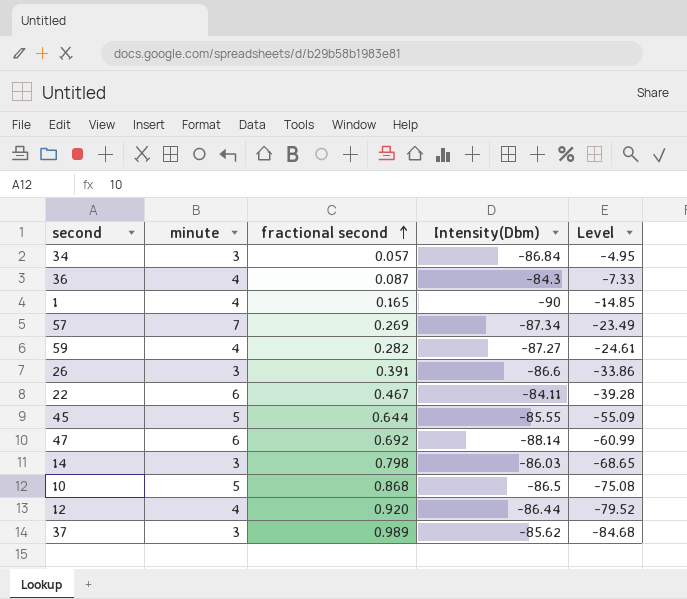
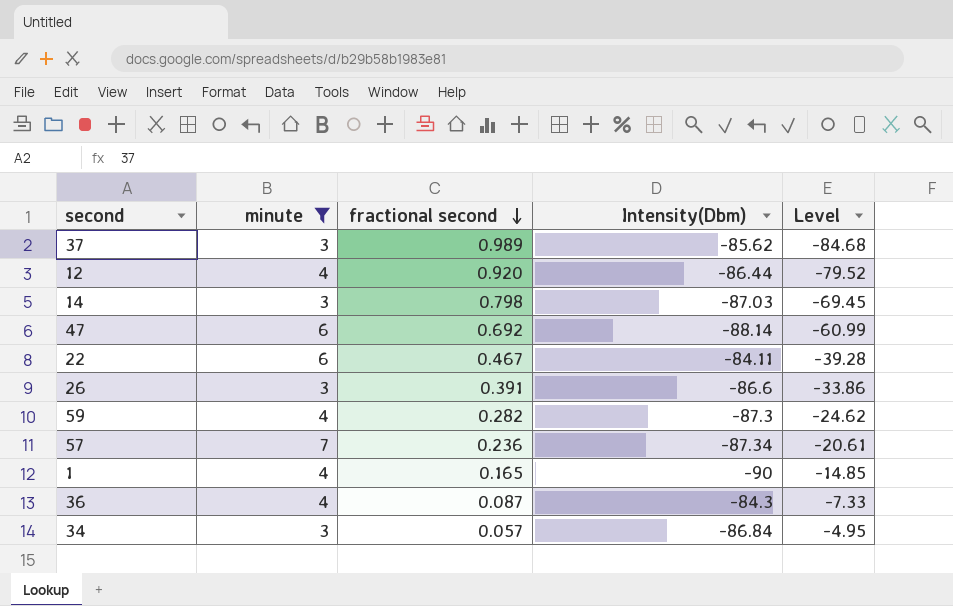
filter: none -> minute != 5
row order: fractional second ascending -> fractional second descending
14 | Intensity(Dbm): -86.03 -> -87.03
14 | Level: -68.65 -> -69.45
59 | Intensity(Dbm): -87.27 -> -87.3
59 | Level: -24.61 -> -24.62
57 | fractional second: 0.269 -> 0.236
57 | Level: -23.49 -> -20.61

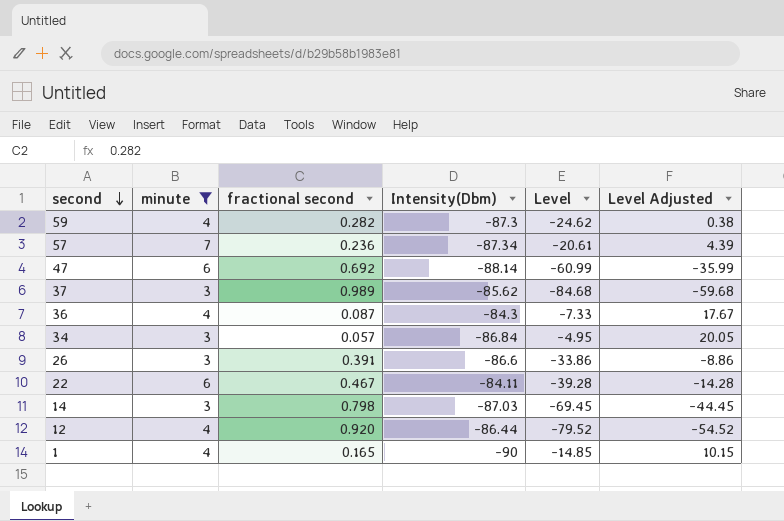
row order: fractional second descending -> second descending
column Level Adjusted | formula: none -> [Level] + 25

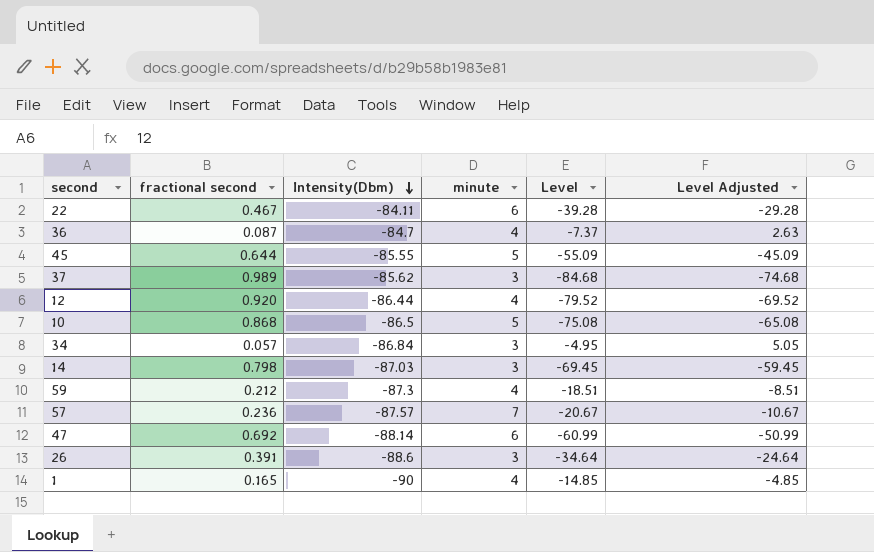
filter: minute != 5 -> none
row order: second descending -> Intensity(Dbm) descending
column minute | position: 2 -> 4
column Level Adjusted | formula: [Level] + 25 -> [Level] + 10
36 | Intensity(Dbm): -84.3 -> -84.7
36 | Level: -7.33 -> -7.37
59 | fractional second: 0.282 -> 0.212
59 | Level: -24.62 -> -18.51
57 | Intensity(Dbm): -87.34 -> -87.57
57 | Level: -20.61 -> -20.67
26 | Intensity(Dbm): -86.6 -> -88.6
26 | Level: -33.86 -> -34.64

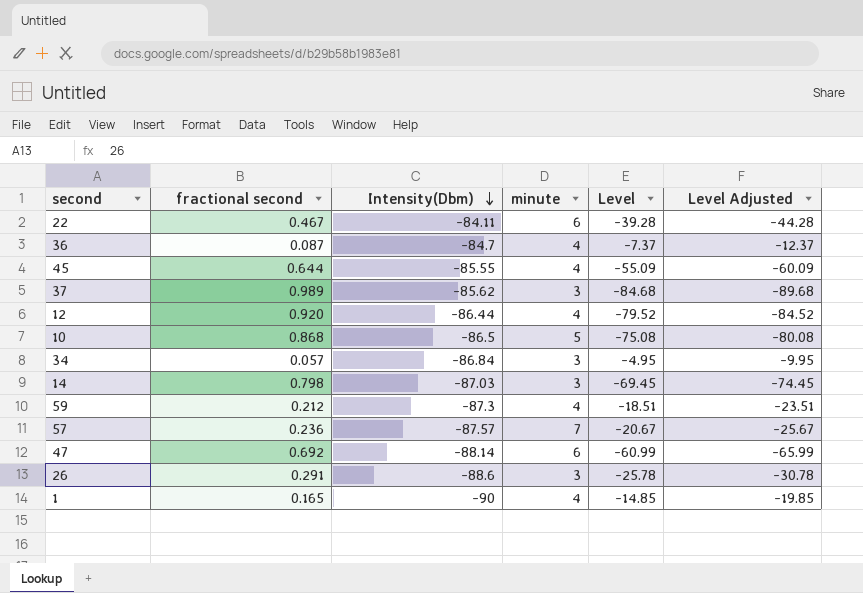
column Level Adjusted | formula: [Level] + 10 -> [Level] - 5
45 | minute: 5 -> 4
26 | fractional second: 0.391 -> 0.291
26 | Level: -34.64 -> -25.78

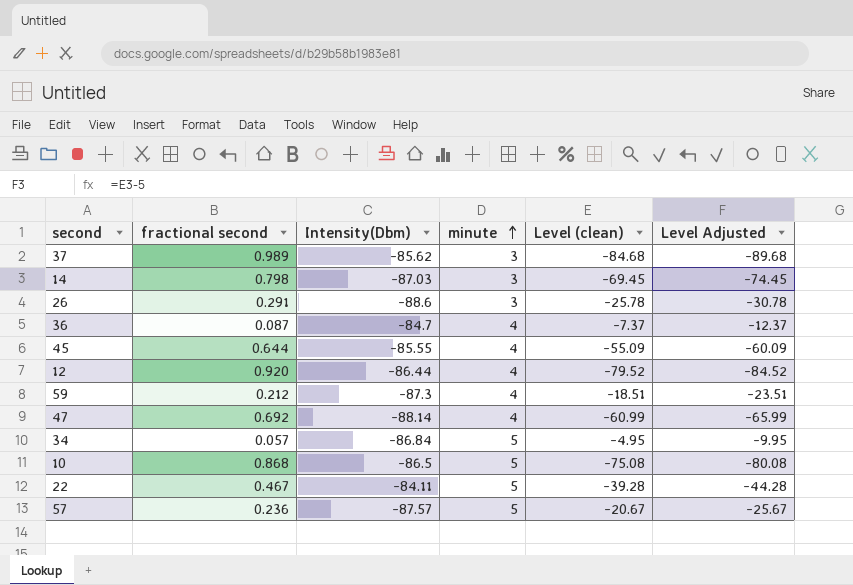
row order: Intensity(Dbm) descending -> minute ascending
column name: Level -> Level (clean)
row 1: 0.165 | -90 | 4 | -14.85 | -19.85 -> none
47 | minute: 6 -> 4
34 | minute: 3 -> 5
22 | minute: 6 -> 5
57 | minute: 7 -> 5

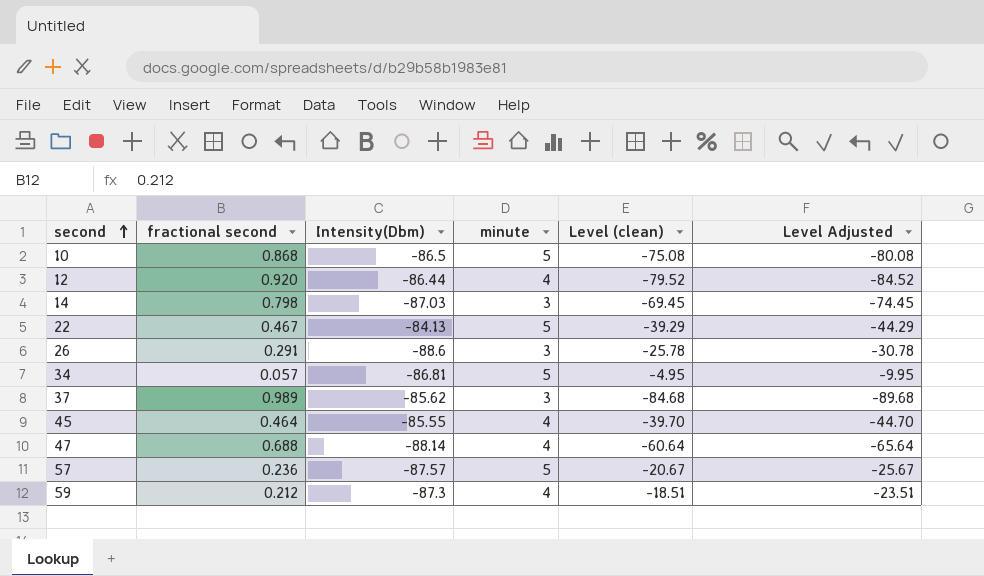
row order: minute ascending -> second ascending
row 36: 0.087 | -84.7 | 4 | -7.37 | -12.37 -> none
22 | Intensity(Dbm): -84.11 -> -84.13
22 | Level (clean): -39.28 -> -39.29
22 | Level Adjusted: -44.28 -> -44.29
34 | Intensity(Dbm): -86.84 -> -86.81
45 | fractional second: 0.644 -> 0.464
45 | Level (clean): -55.09 -> -39.70
45 | Level Adjusted: -60.09 -> -44.70
47 | fractional second: 0.692 -> 0.688
47 | Level (clean): -60.99 -> -60.64
47 | Level Adjusted: -65.99 -> -65.64

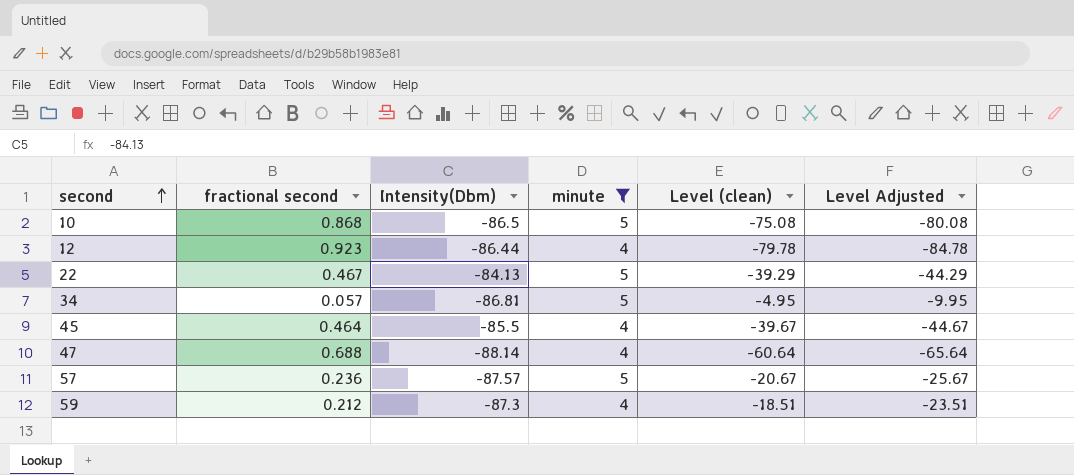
filter: none -> minute != 3
12 | fractional second: 0.920 -> 0.923
12 | Level (clean): -79.52 -> -79.78
12 | Level Adjusted: -84.52 -> -84.78
45 | Intensity(Dbm): -85.55 -> -85.5
45 | Level (clean): -39.70 -> -39.67
45 | Level Adjusted: -44.70 -> -44.67

